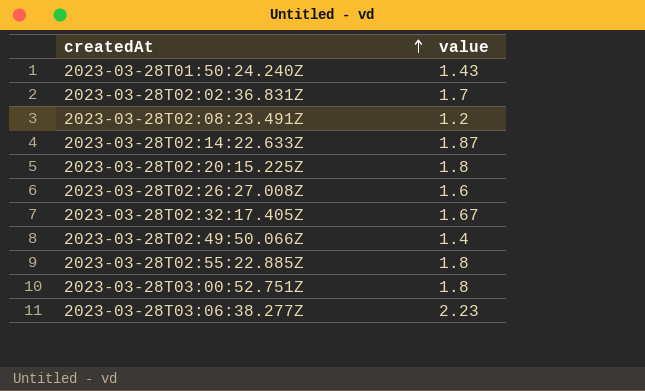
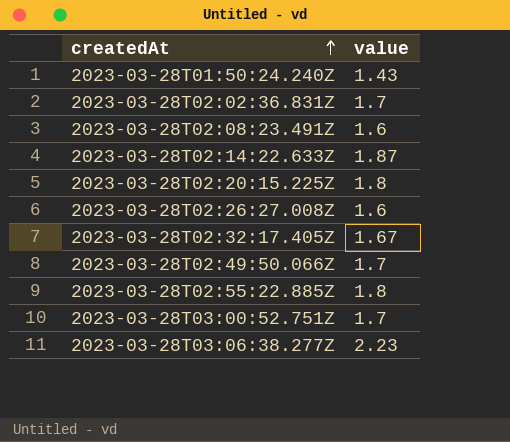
2023-03-28T02:08:23.491Z | value: 1.2 -> 1.6
2023-03-28T02:49:50.066Z | value: 1.4 -> 1.7
2023-03-28T03:00:52.751Z | value: 1.8 -> 1.7

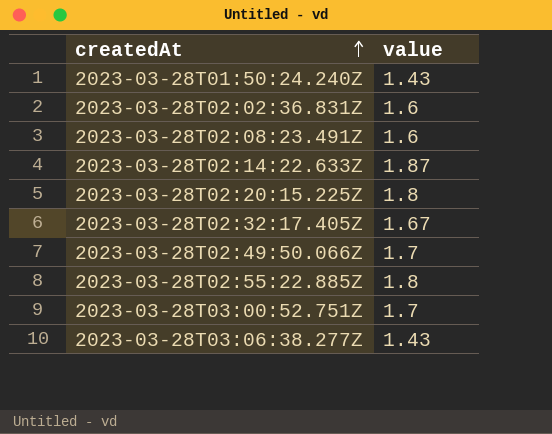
row 2023-03-28T02:26:27.008Z: 1.6 -> none
2023-03-28T02:02:36.831Z | value: 1.7 -> 1.6
2023-03-28T03:06:38.277Z | value: 2.23 -> 1.43

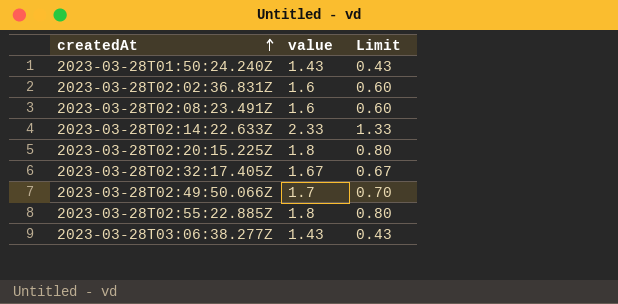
column Limit | formula: none -> [value] - 1
row 2023-03-28T03:00:52.751Z: 1.7 -> none
2023-03-28T02:14:22.633Z | value: 1.87 -> 2.33

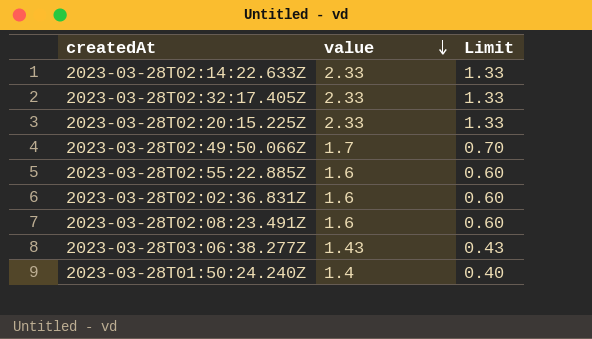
row order: createdAt ascending -> value descending
2023-03-28T02:32:17.405Z | value: 1.67 -> 2.33
2023-03-28T02:32:17.405Z | Limit: 0.67 -> 1.33
2023-03-28T02:20:15.225Z | value: 1.8 -> 2.33
2023-03-28T02:20:15.225Z | Limit: 0.80 -> 1.33
2023-03-28T02:55:22.885Z | value: 1.8 -> 1.6
2023-03-28T02:55:22.885Z | Limit: 0.80 -> 0.60
2023-03-28T01:50:24.240Z | value: 1.43 -> 1.4
2023-03-28T01:50:24.240Z | Limit: 0.43 -> 0.40

